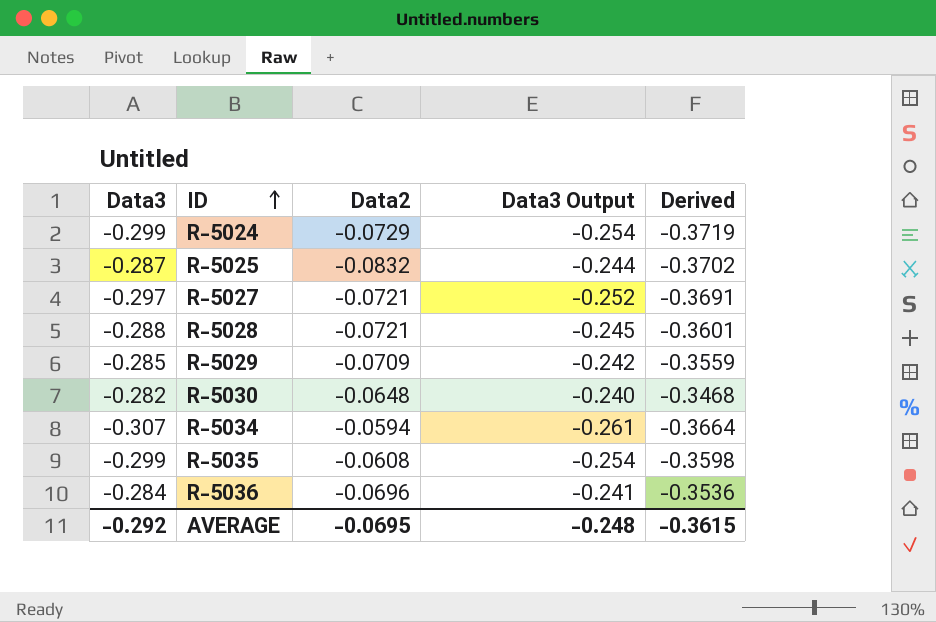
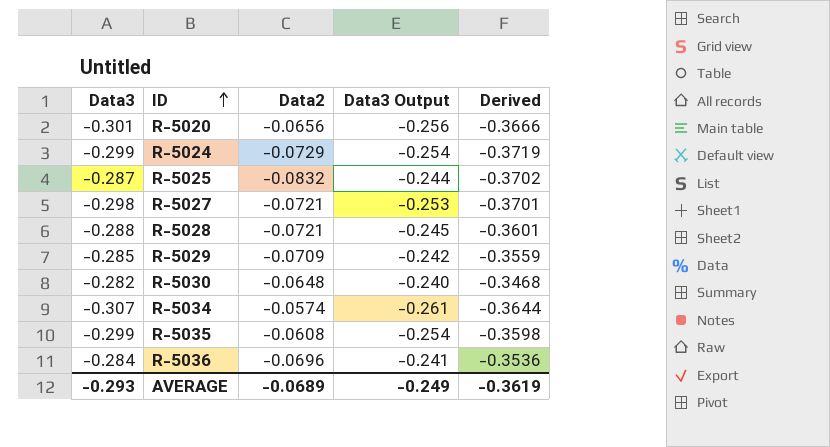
row R-5020: none -> -0.301 | -0.0656 | -0.256 | -0.3666
R-5027 | Data3: -0.297 -> -0.298
R-5027 | Data3 Output: -0.252 -> -0.253
R-5027 | Derived: -0.3691 -> -0.3701
R-5034 | Data2: -0.0594 -> -0.0574
R-5034 | Derived: -0.3664 -> -0.3644
AVERAGE | Data3: -0.292 -> -0.293
AVERAGE | Data2: -0.0695 -> -0.0689
AVERAGE | Data3 Output: -0.248 -> -0.249
AVERAGE | Derived: -0.3615 -> -0.3619

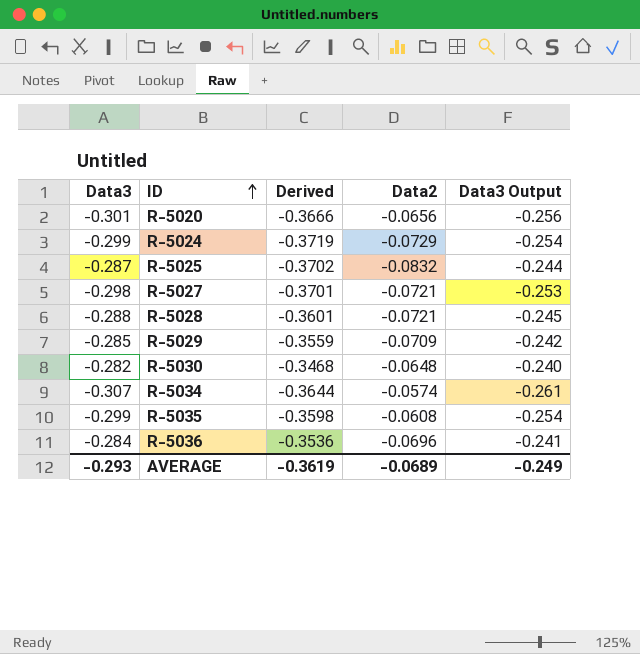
column Derived | position: 5 -> 3

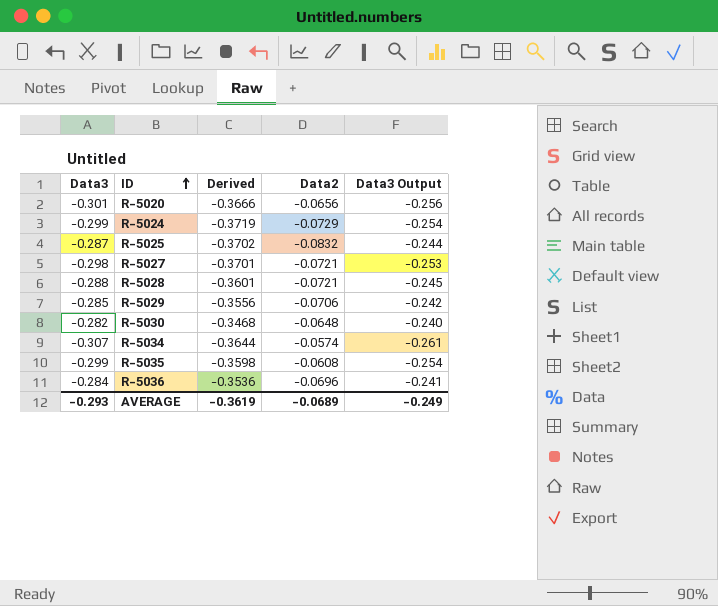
R-5029 | Derived: -0.3559 -> -0.3556
R-5029 | Data2: -0.0709 -> -0.0706

